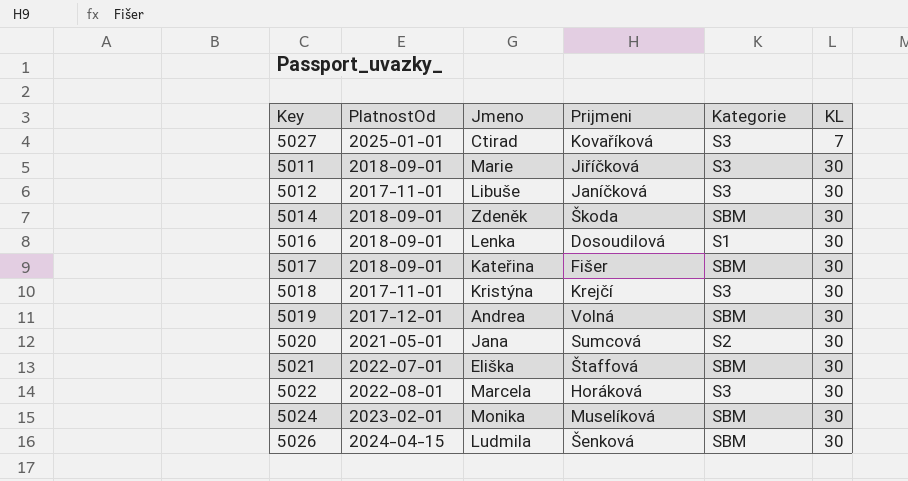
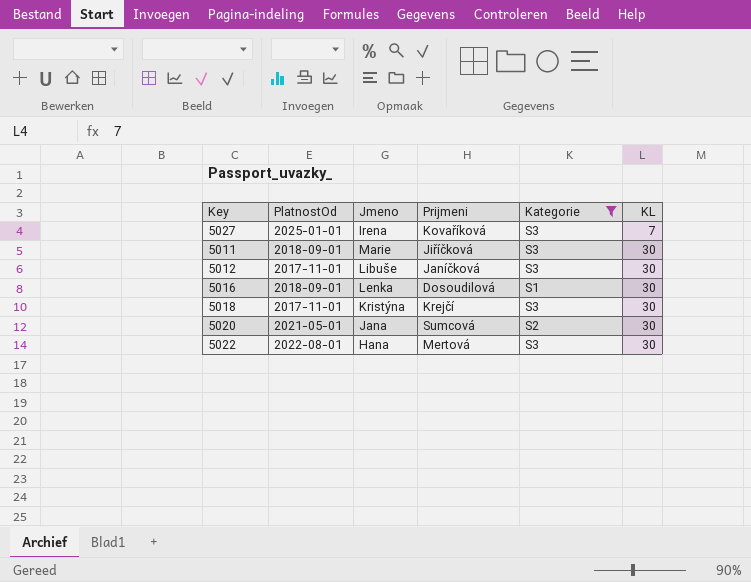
filter: none -> Kategorie != SBM
5027 | Jmeno: Ctirad -> Irena
5022 | Jmeno: Marcela -> Hana
5022 | Prijmeni: Horáková -> Mertová

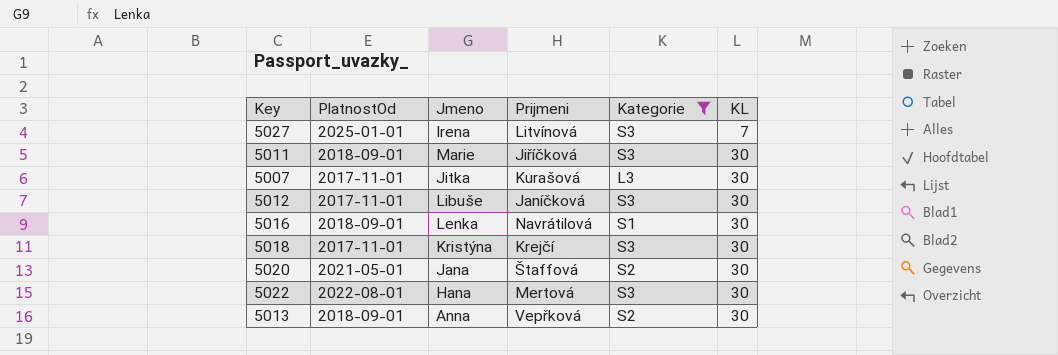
5027 | Prijmeni: Kovaříková -> Litvínová
row 5007: none -> 2017-11-01 | Jitka | Kurašová | L3 | 30
5016 | Prijmeni: Dosoudilová -> Navrátilová
5020 | Prijmeni: Sumcová -> Štaffová
row 5013: none -> 2018-09-01 | Anna | Vepřková | S2 | 30

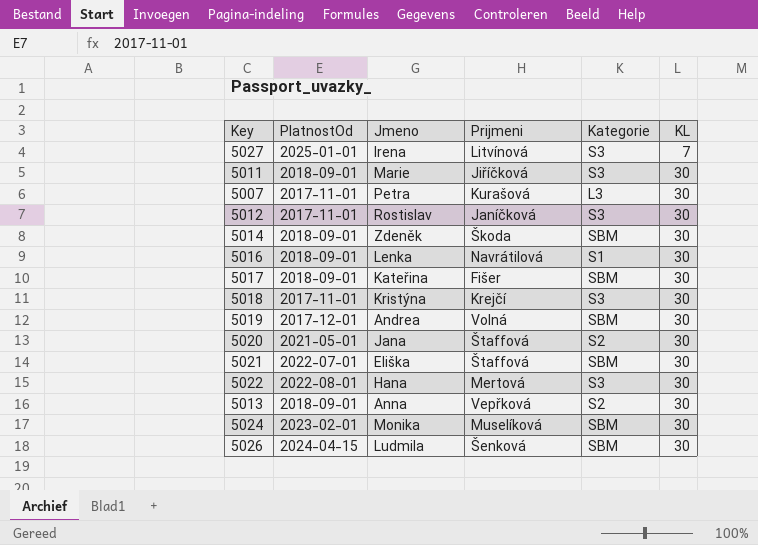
filter: Kategorie != SBM -> none
5007 | Jmeno: Jitka -> Petra
5012 | Jmeno: Libuše -> Rostislav

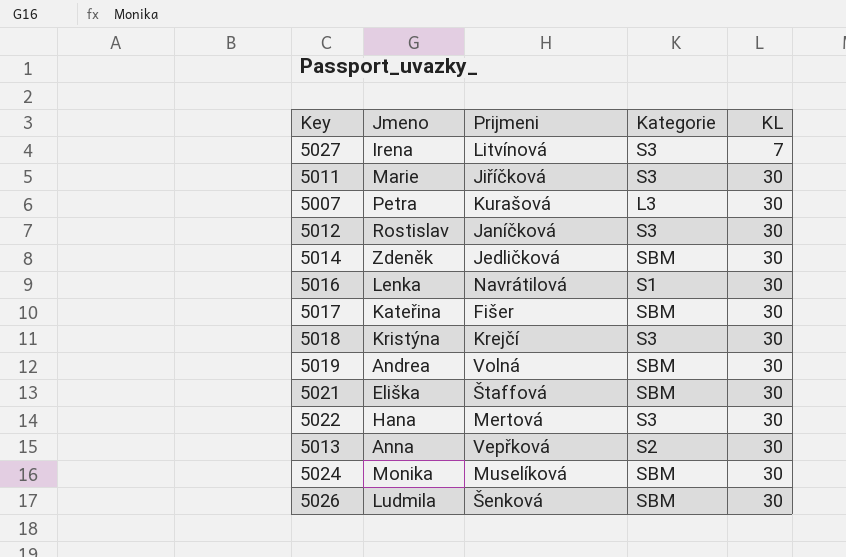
column PlatnostOd | position: 2 -> none
row 5020: 2021-05-01 | Jana | Štaffová | S2 | 30 -> none
5014 | Prijmeni: Škoda -> Jedličková

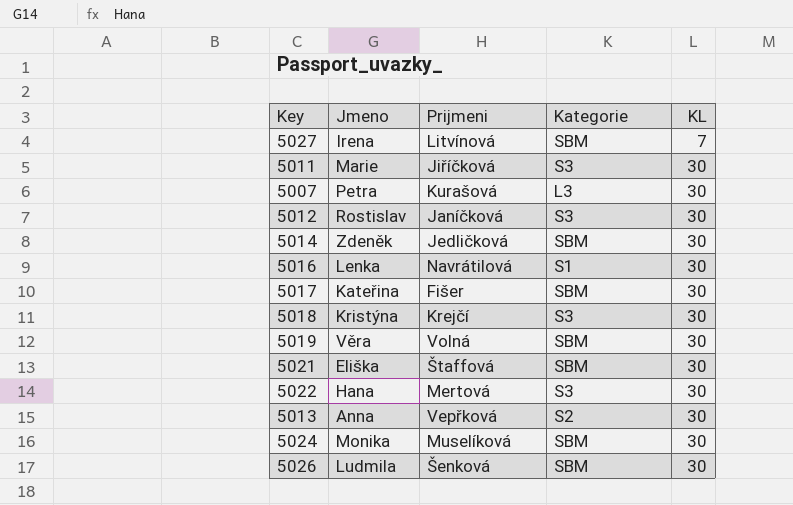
5027 | Kategorie: S3 -> SBM
5019 | Jmeno: Andrea -> Věra

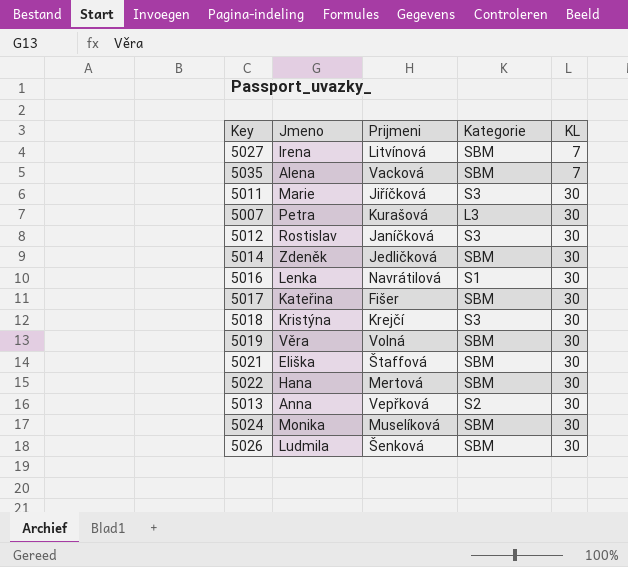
row 5035: none -> Alena | Vacková | SBM | 7
5022 | Kategorie: S3 -> SBM

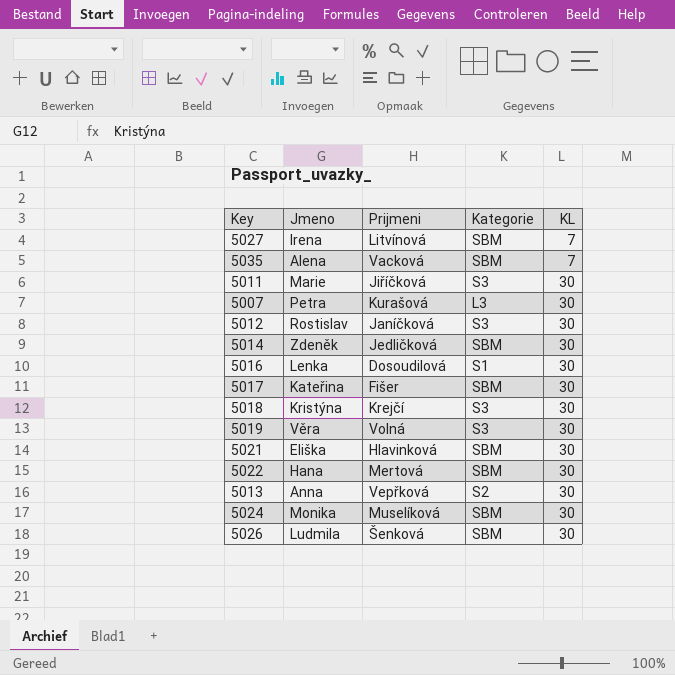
5016 | Prijmeni: Navrátilová -> Dosoudilová
5019 | Kategorie: SBM -> S3
5021 | Prijmeni: Štaffová -> Hlavinková

